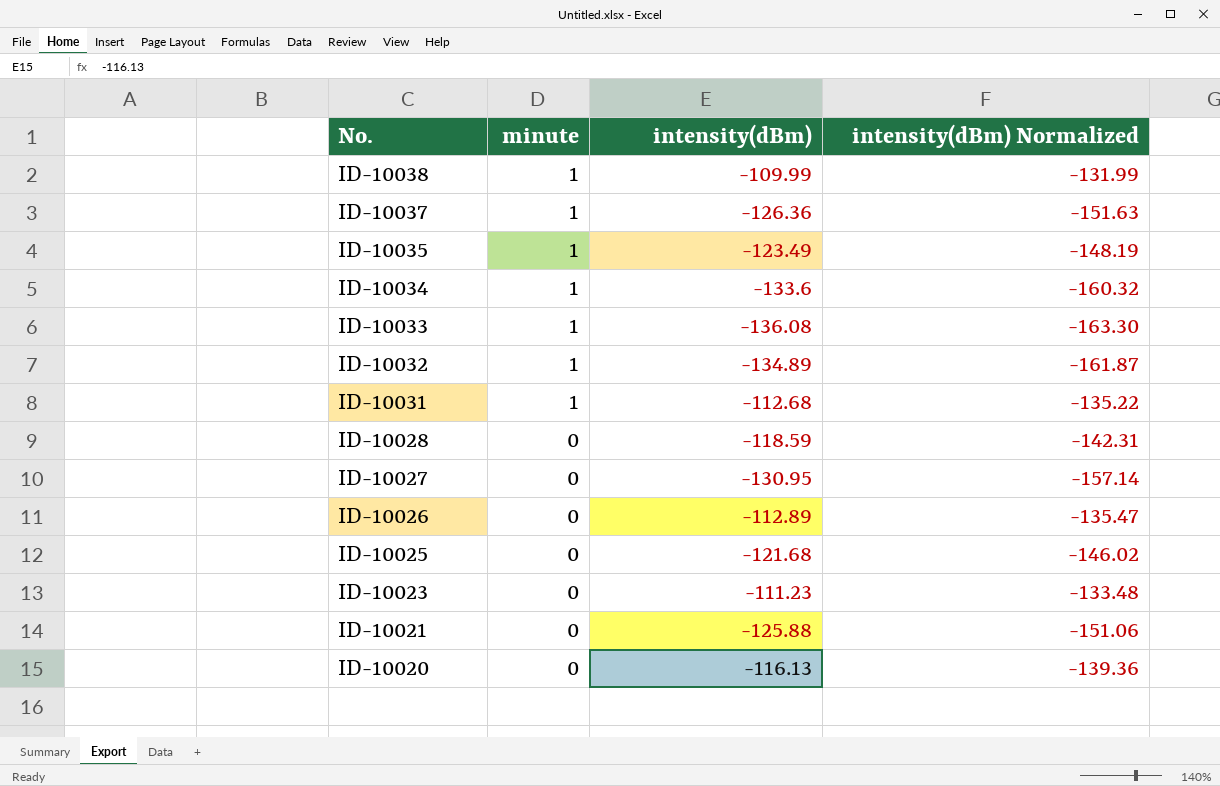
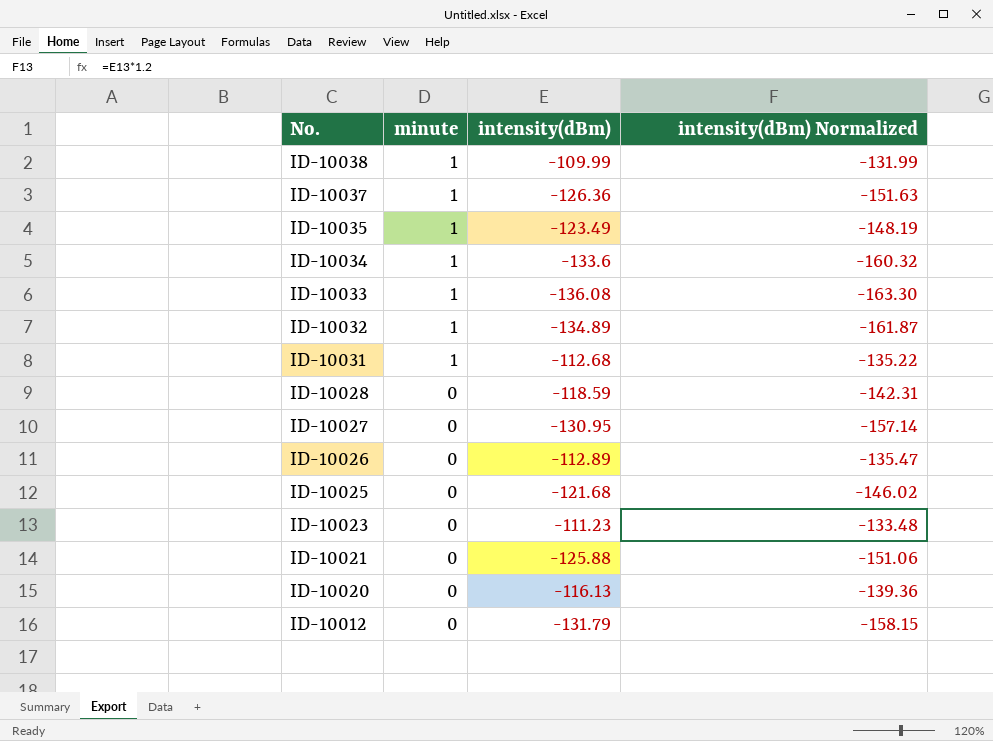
row ID-10012: none -> 0 | -131.79 | -158.15

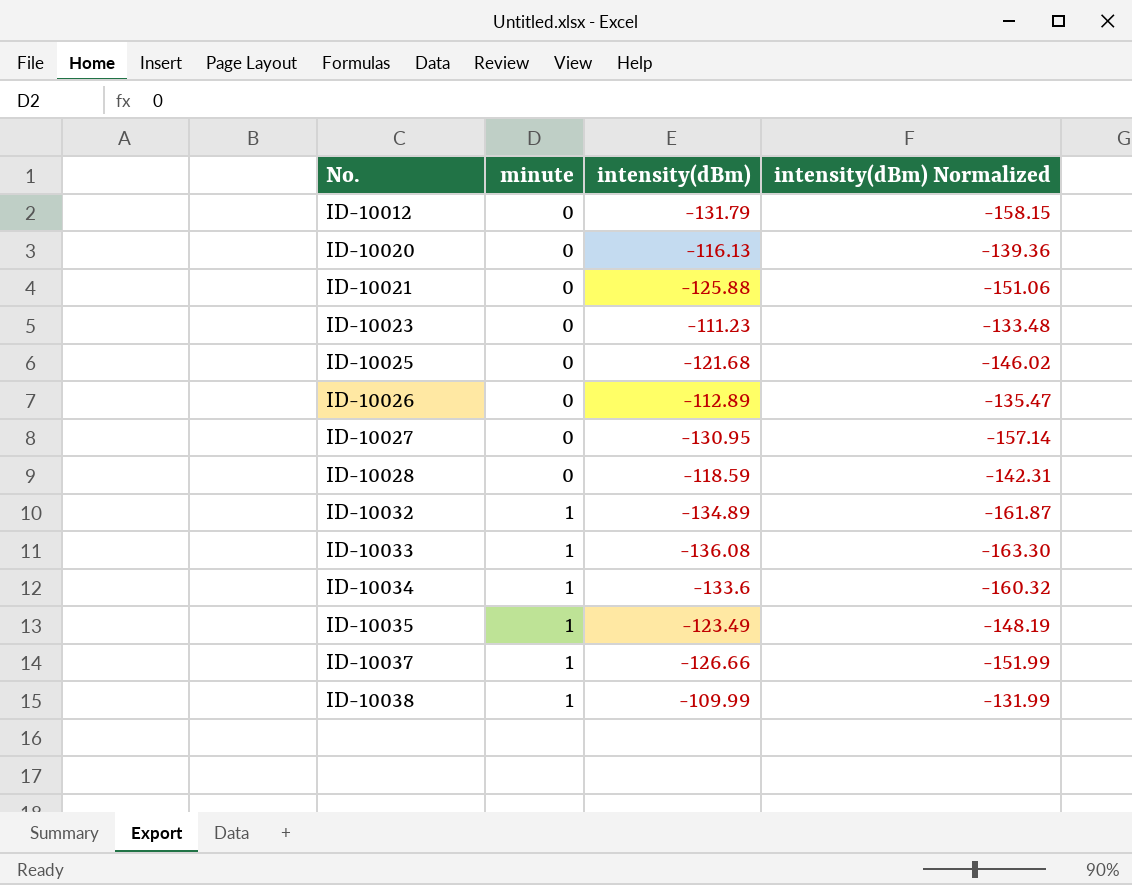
row order: No. descending -> No. ascending
row ID-10031: 1 | -112.68 | -135.22 -> none
ID-10037 | intensity(dBm): -126.36 -> -126.66
ID-10037 | intensity(dBm) Normalized: -151.63 -> -151.99

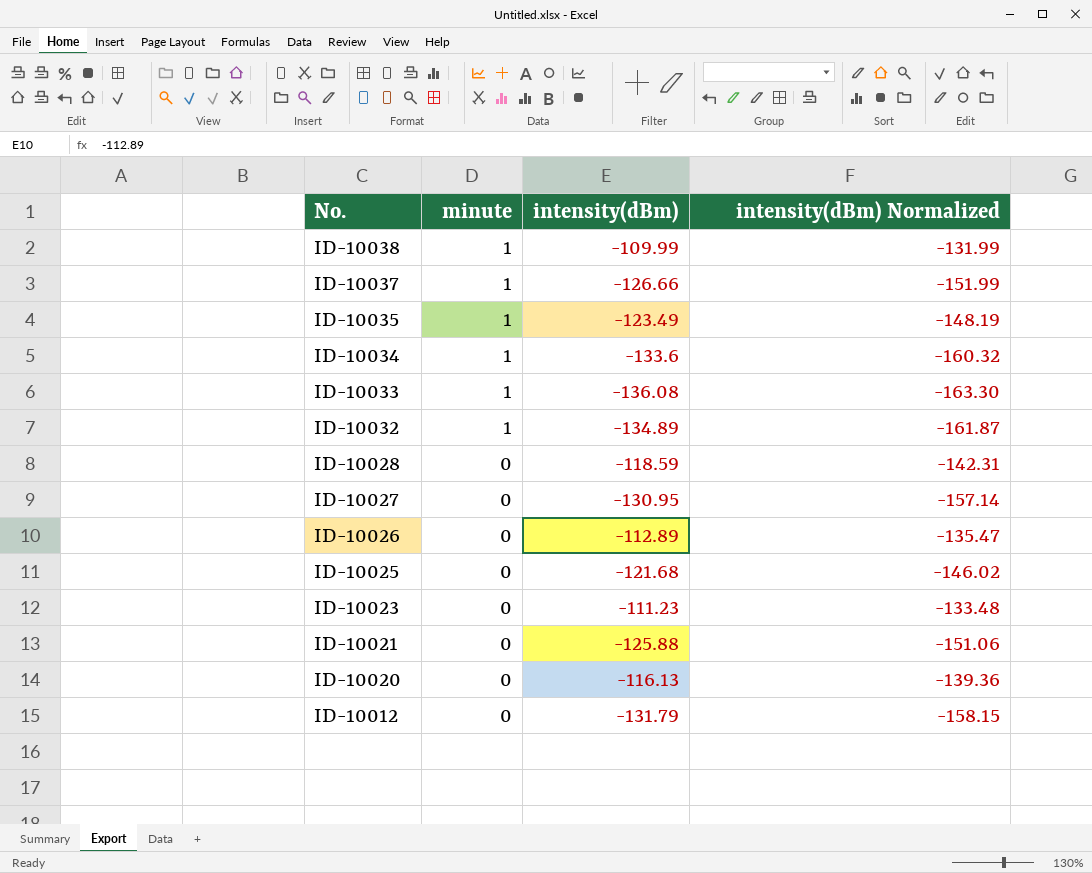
row order: No. ascending -> No. descending

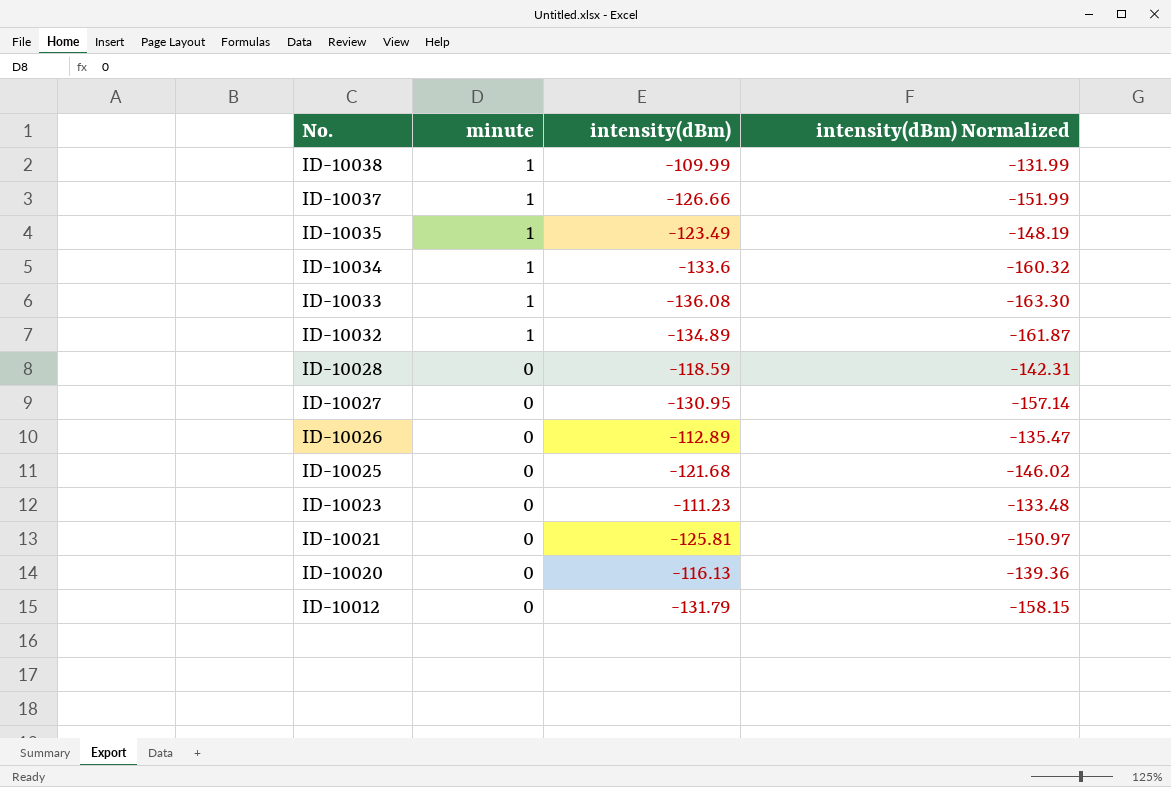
ID-10021 | intensity(dBm): -125.88 -> -125.81
ID-10021 | intensity(dBm) Normalized: -151.06 -> -150.97

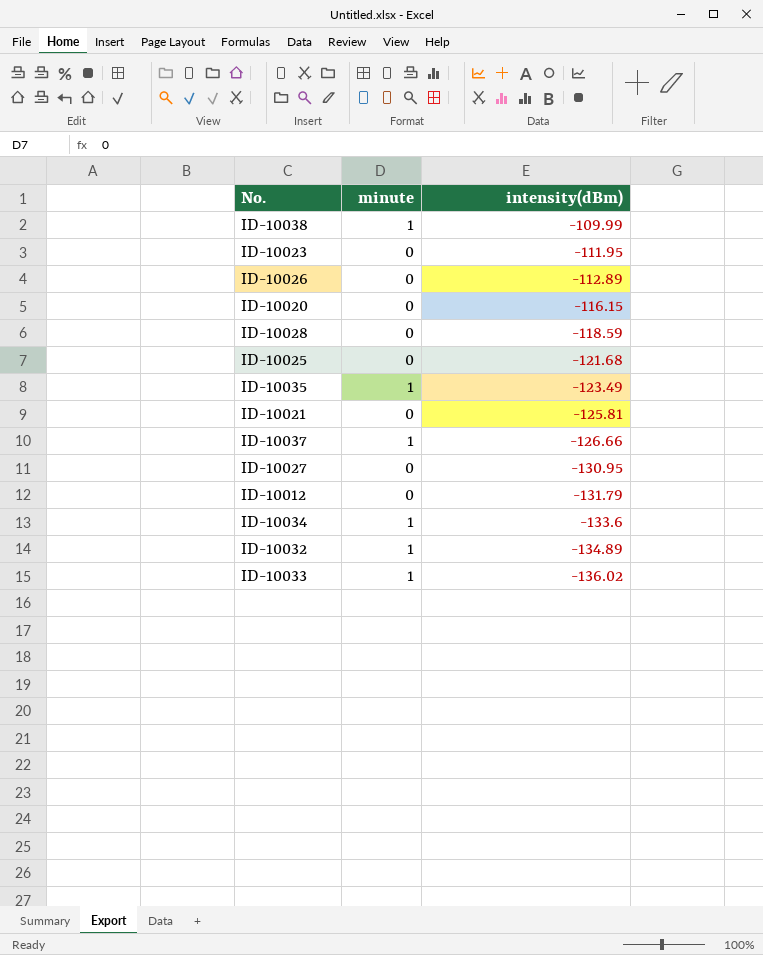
row order: No. descending -> intensity(dBm) descending
column intensity(dBm) Normalized | formula: [intensity(dBm)] * 1.2 -> none
ID-10023 | intensity(dBm): -111.23 -> -111.95
ID-10020 | intensity(dBm): -116.13 -> -116.15
ID-10033 | intensity(dBm): -136.08 -> -136.02

